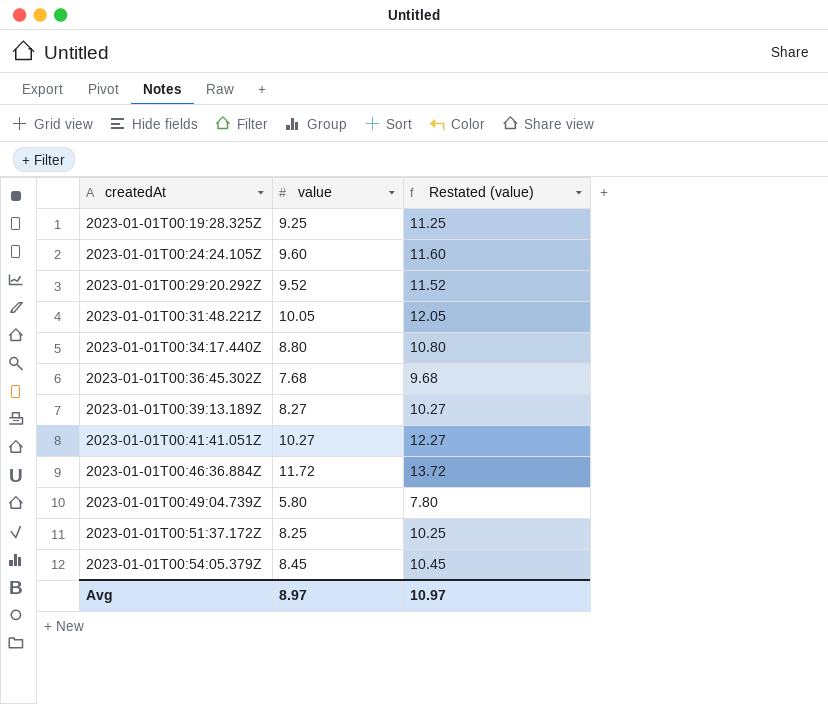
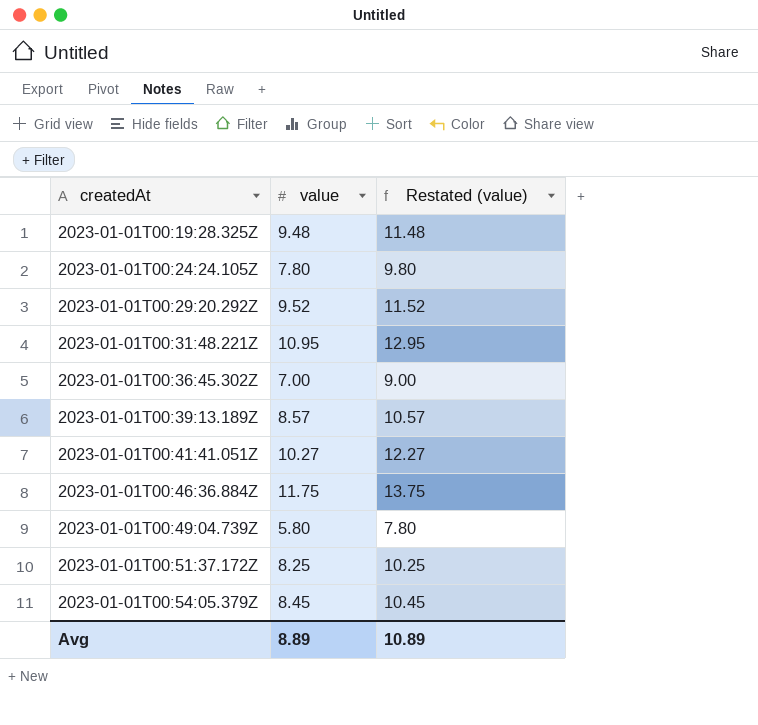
row 2023-01-01T00:34:17.440Z: 8.80 | 10.80 -> none
2023-01-01T00:19:28.325Z | value: 9.25 -> 9.48
2023-01-01T00:19:28.325Z | Restated (value): 11.25 -> 11.48
2023-01-01T00:24:24.105Z | value: 9.60 -> 7.80
2023-01-01T00:24:24.105Z | Restated (value): 11.60 -> 9.80
2023-01-01T00:31:48.221Z | value: 10.05 -> 10.95
2023-01-01T00:31:48.221Z | Restated (value): 12.05 -> 12.95
2023-01-01T00:36:45.302Z | value: 7.68 -> 7.00
2023-01-01T00:36:45.302Z | Restated (value): 9.68 -> 9.00
2023-01-01T00:39:13.189Z | value: 8.27 -> 8.57
2023-01-01T00:39:13.189Z | Restated (value): 10.27 -> 10.57
2023-01-01T00:46:36.884Z | value: 11.72 -> 11.75
2023-01-01T00:46:36.884Z | Restated (value): 13.72 -> 13.75
Avg | value: 8.97 -> 8.89
Avg | Restated (value): 10.97 -> 10.89

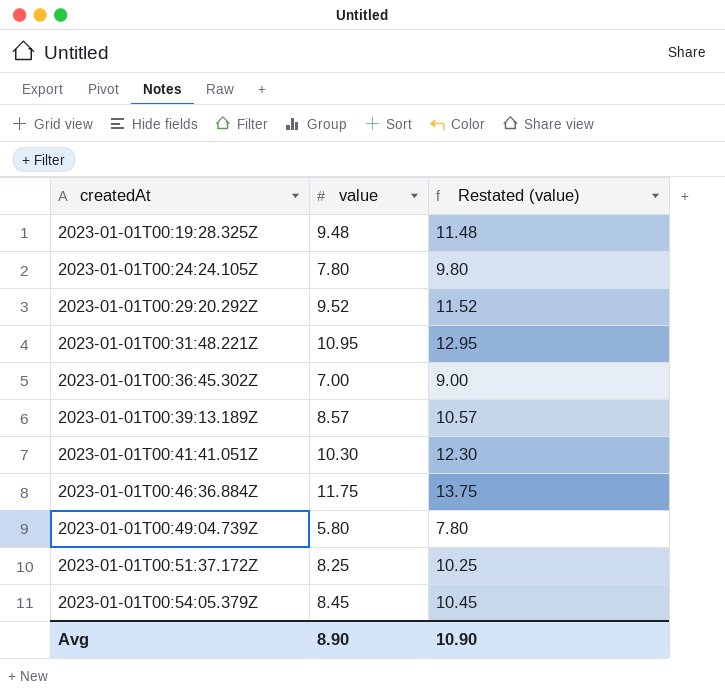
2023-01-01T00:41:41.051Z | value: 10.27 -> 10.30
2023-01-01T00:41:41.051Z | Restated (value): 12.27 -> 12.30
Avg | value: 8.89 -> 8.90
Avg | Restated (value): 10.89 -> 10.90

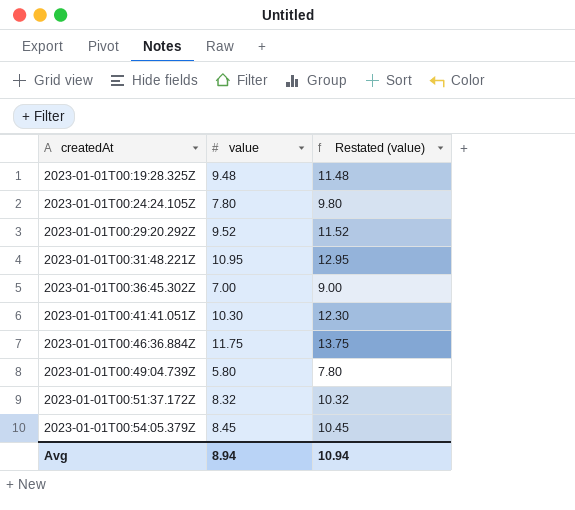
row 2023-01-01T00:39:13.189Z: 8.57 | 10.57 -> none
2023-01-01T00:51:37.172Z | value: 8.25 -> 8.32
2023-01-01T00:51:37.172Z | Restated (value): 10.25 -> 10.32
Avg | value: 8.90 -> 8.94
Avg | Restated (value): 10.90 -> 10.94

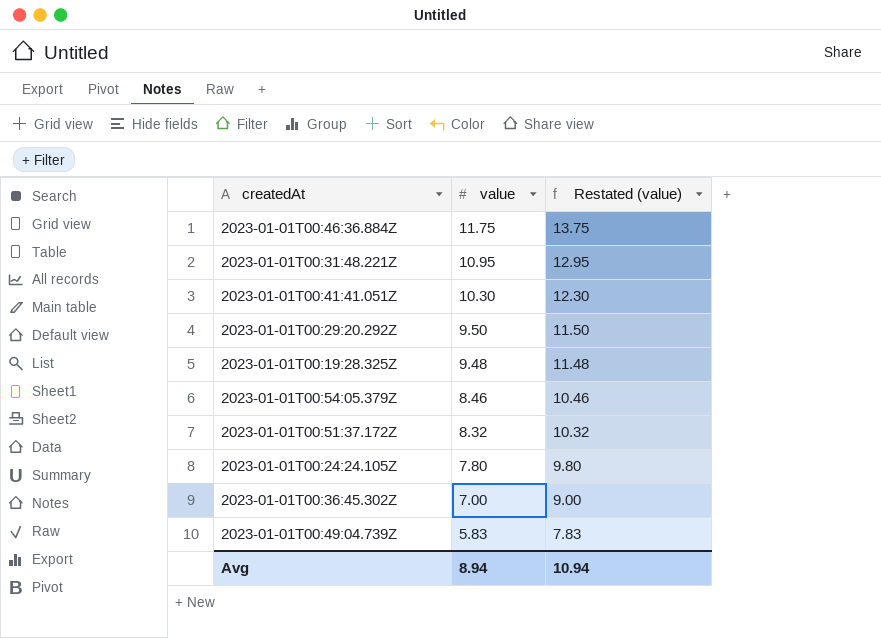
row order: createdAt ascending -> value descending
2023-01-01T00:29:20.292Z | value: 9.52 -> 9.50
2023-01-01T00:29:20.292Z | Restated (value): 11.52 -> 11.50
2023-01-01T00:54:05.379Z | value: 8.45 -> 8.46
2023-01-01T00:54:05.379Z | Restated (value): 10.45 -> 10.46
2023-01-01T00:49:04.739Z | value: 5.80 -> 5.83
2023-01-01T00:49:04.739Z | Restated (value): 7.80 -> 7.83

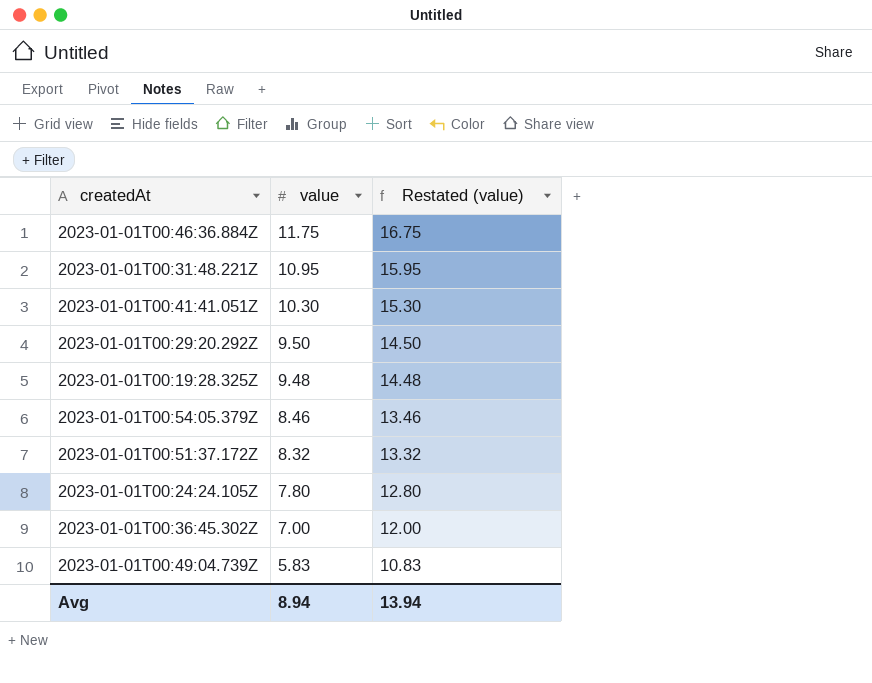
column Restated (value) | formula: [value] + 2 -> [value] + 5
Avg | Restated (value): 10.94 -> 13.94

